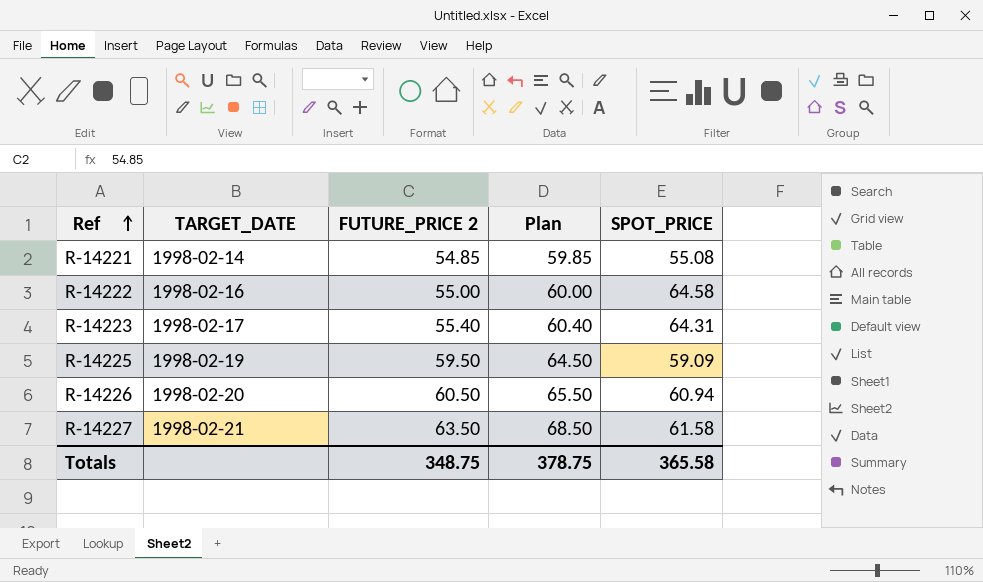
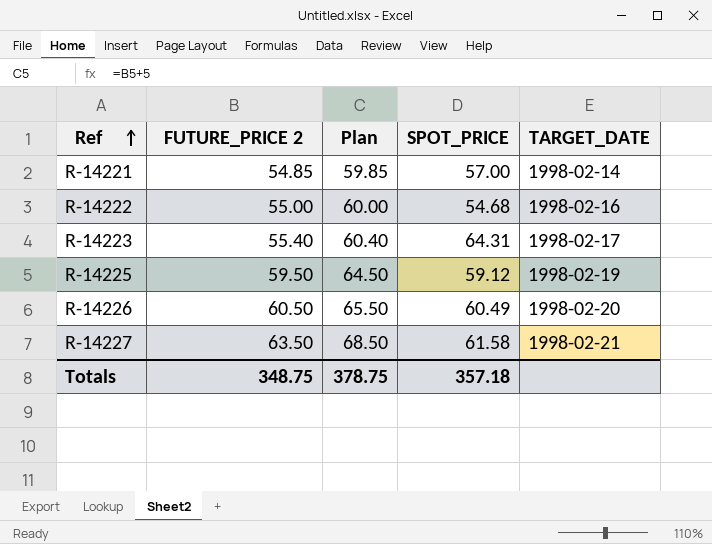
column TARGET_DATE | position: 2 -> 5
R-14221 | SPOT_PRICE: 55.08 -> 57.00
R-14222 | SPOT_PRICE: 64.58 -> 54.68
R-14225 | SPOT_PRICE: 59.09 -> 59.12
R-14226 | SPOT_PRICE: 60.94 -> 60.49
Totals | SPOT_PRICE: 365.58 -> 357.18

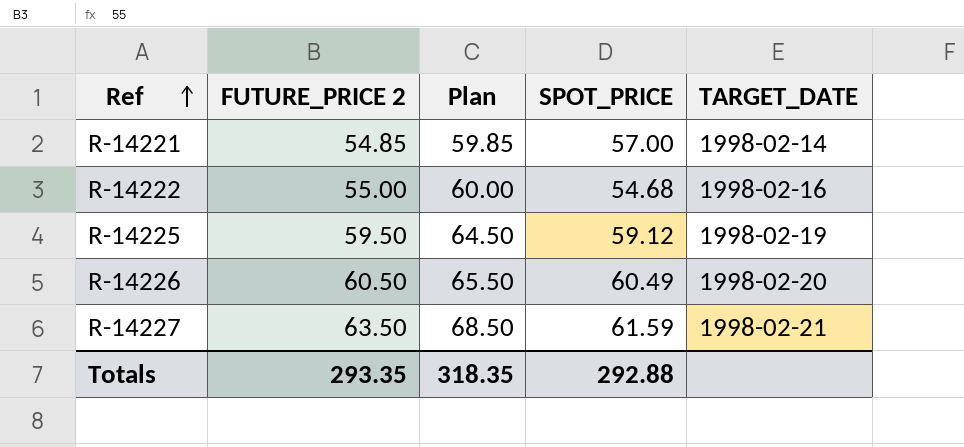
row R-14223: 55.40 | 60.40 | 64.31 | 1998-02-17 -> none
R-14227 | SPOT_PRICE: 61.58 -> 61.59
Totals | FUTURE_PRICE 2: 348.75 -> 293.35
Totals | Plan: 378.75 -> 318.35
Totals | SPOT_PRICE: 357.18 -> 292.88

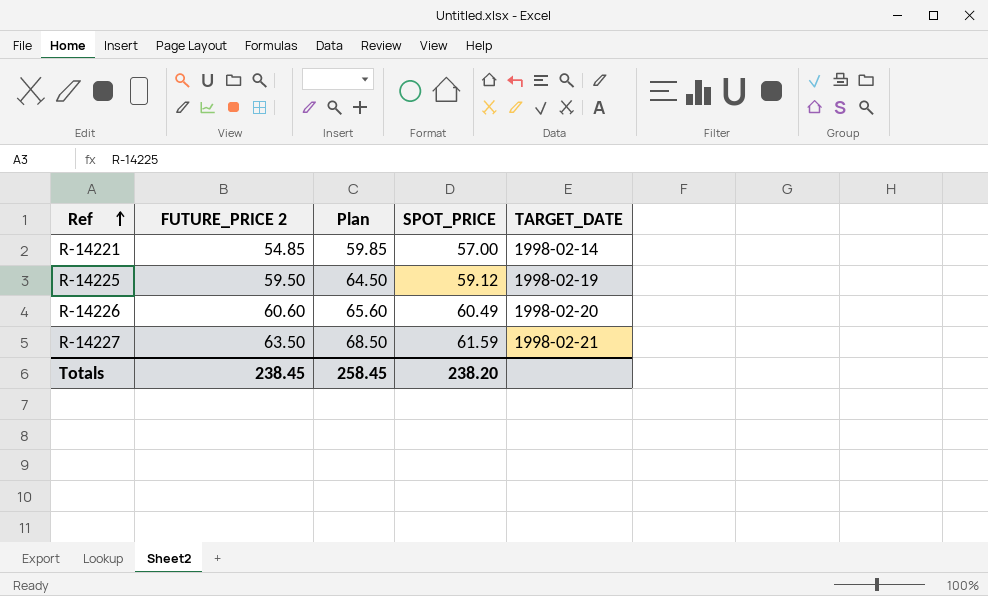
row R-14222: 55.00 | 60.00 | 54.68 | 1998-02-16 -> none
R-14226 | FUTURE_PRICE 2: 60.50 -> 60.60
R-14226 | Plan: 65.50 -> 65.60
Totals | FUTURE_PRICE 2: 293.35 -> 238.45
Totals | Plan: 318.35 -> 258.45
Totals | SPOT_PRICE: 292.88 -> 238.20

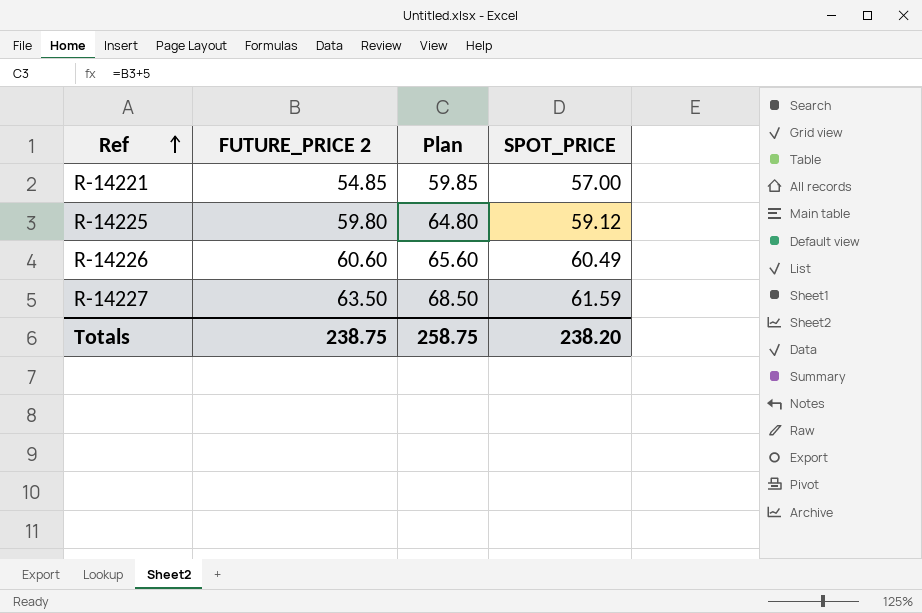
column TARGET_DATE | position: 5 -> none
R-14225 | FUTURE_PRICE 2: 59.50 -> 59.80
R-14225 | Plan: 64.50 -> 64.80
Totals | FUTURE_PRICE 2: 238.45 -> 238.75
Totals | Plan: 258.45 -> 258.75

